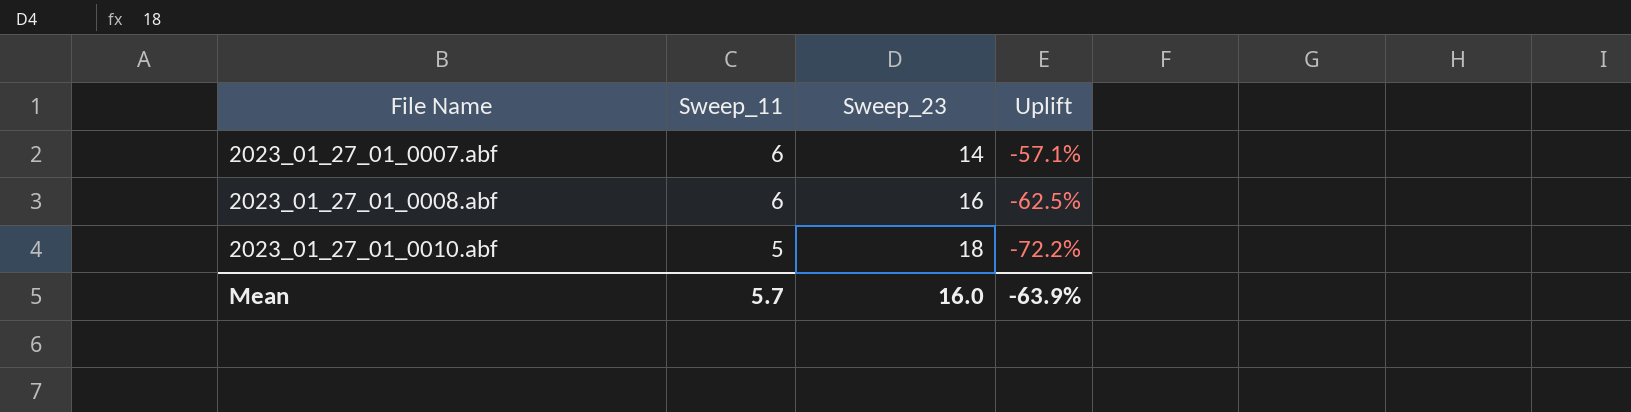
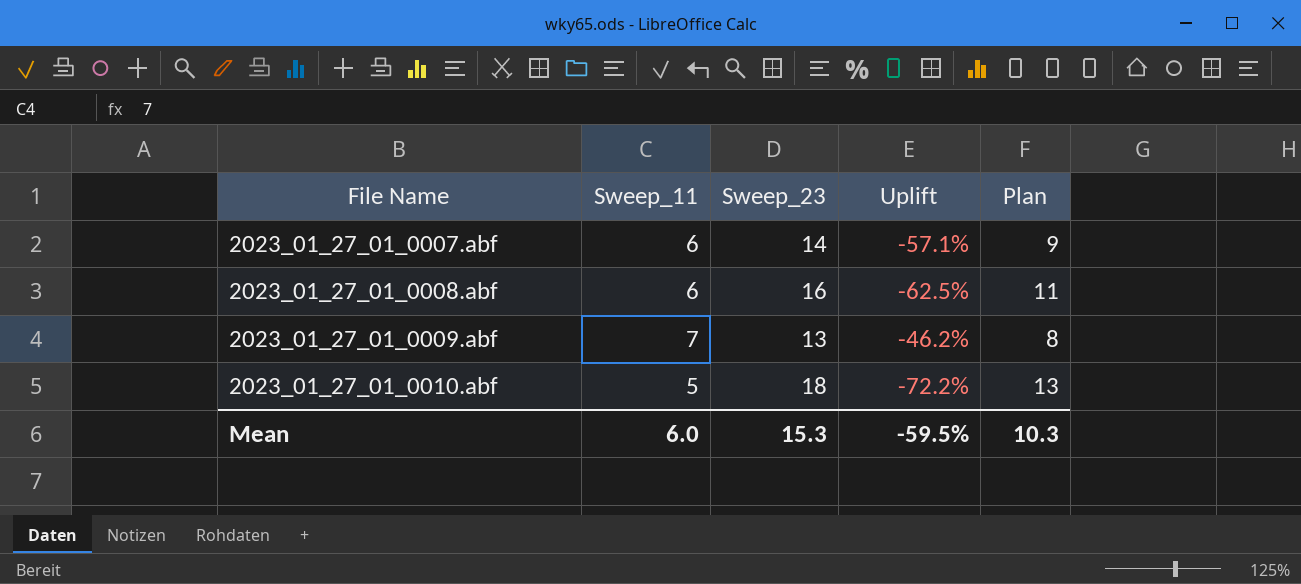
column Plan | formula: none -> [Sweep_23] - 5
row 2023_01_27_01_0009.abf: none -> 7 | 13 | -46.2% | 8
Mean | Sweep_11: 5.7 -> 6.0
Mean | Sweep_23: 16.0 -> 15.3
Mean | Uplift: -63.9% -> -59.5%

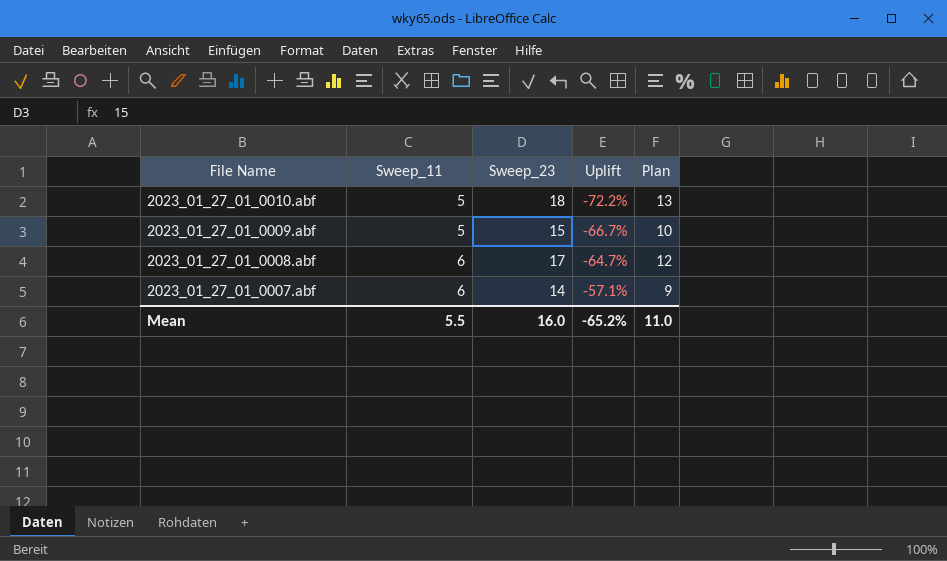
row order: File Name ascending -> File Name descending
2023_01_27_01_0009.abf | Sweep_11: 7 -> 5
2023_01_27_01_0009.abf | Sweep_23: 13 -> 15
2023_01_27_01_0009.abf | Uplift: -46.2% -> -66.7%
2023_01_27_01_0009.abf | Plan: 8 -> 10
2023_01_27_01_0008.abf | Sweep_23: 16 -> 17
2023_01_27_01_0008.abf | Uplift: -62.5% -> -64.7%
2023_01_27_01_0008.abf | Plan: 11 -> 12
Mean | Sweep_11: 6.0 -> 5.5
Mean | Sweep_23: 15.3 -> 16.0
Mean | Uplift: -59.5% -> -65.2%
Mean | Plan: 10.3 -> 11.0

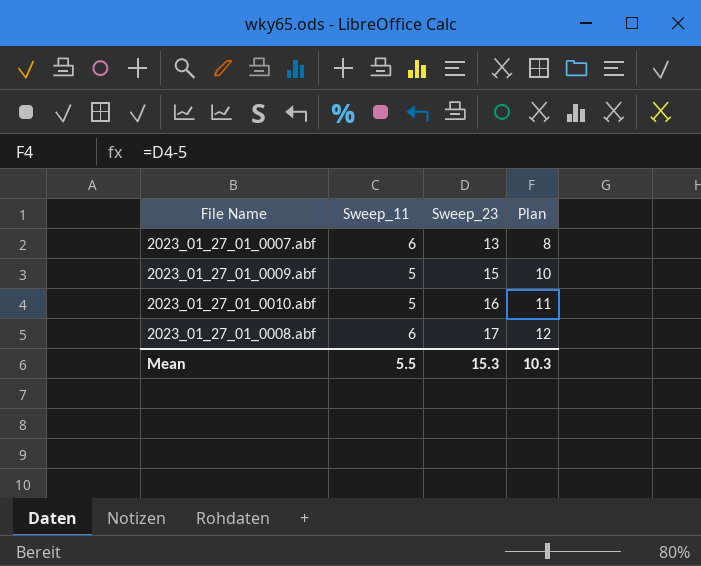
row order: File Name descending -> Sweep_23 ascending
column Uplift | formula: ([Sweep_11] - [Sweep_23]) / [Sweep_23] -> none
2023_01_27_01_0007.abf | Sweep_23: 14 -> 13
2023_01_27_01_0007.abf | Plan: 9 -> 8
2023_01_27_01_0010.abf | Sweep_23: 18 -> 16
2023_01_27_01_0010.abf | Plan: 13 -> 11
Mean | Sweep_23: 16.0 -> 15.3
Mean | Plan: 11.0 -> 10.3

